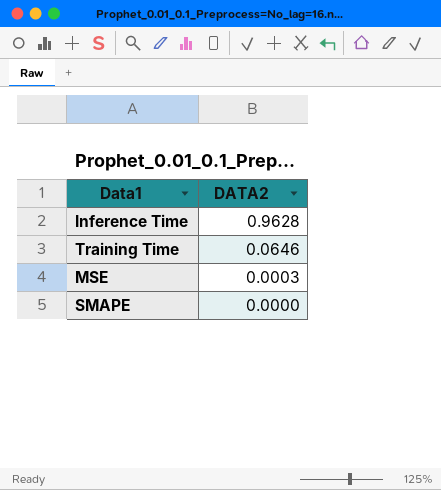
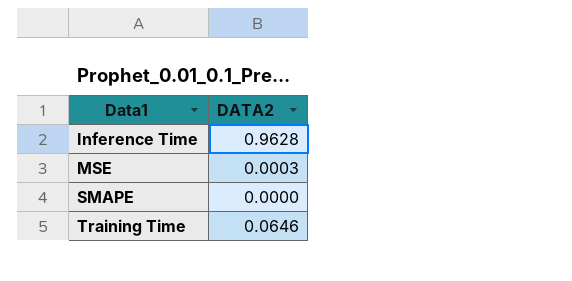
row order: DATA2 descending -> Data1 ascending

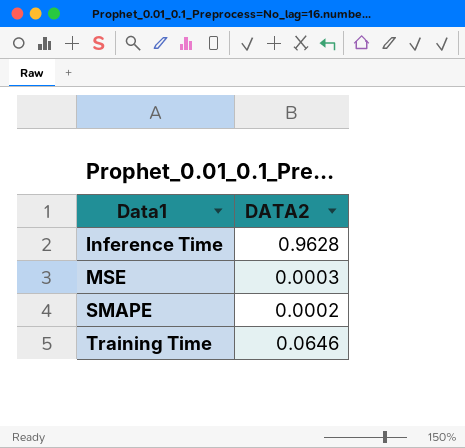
SMAPE | DATA2: 0.0000 -> 0.0002

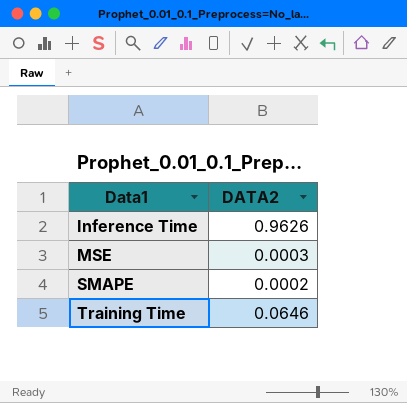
Inference Time | DATA2: 0.9628 -> 0.9626

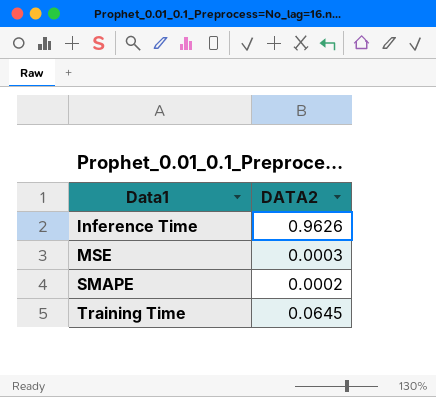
Training Time | DATA2: 0.0646 -> 0.0645

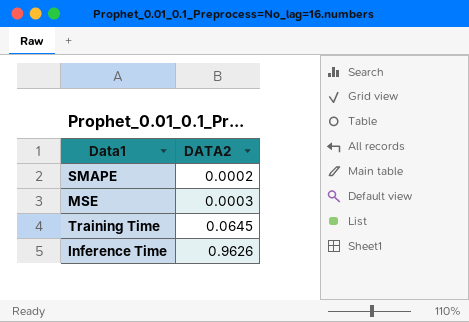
row order: Data1 ascending -> DATA2 ascending

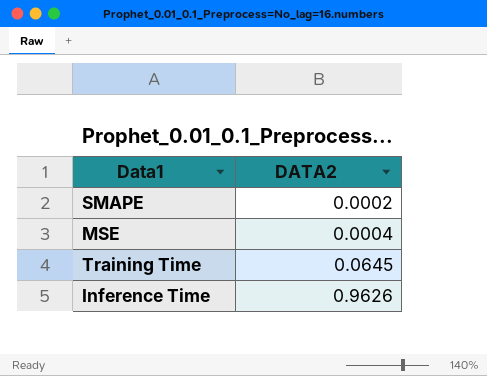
MSE | DATA2: 0.0003 -> 0.0004

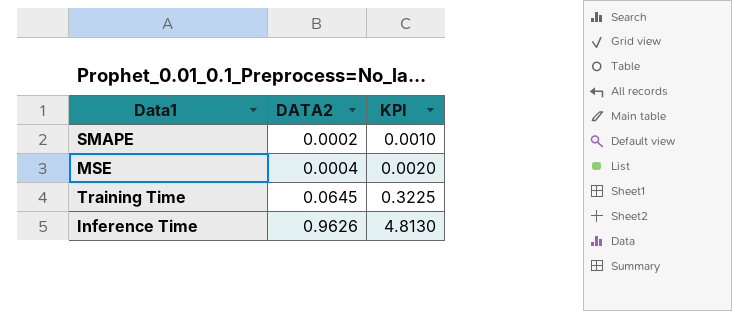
column KPI | formula: none -> [DATA2] * 5

